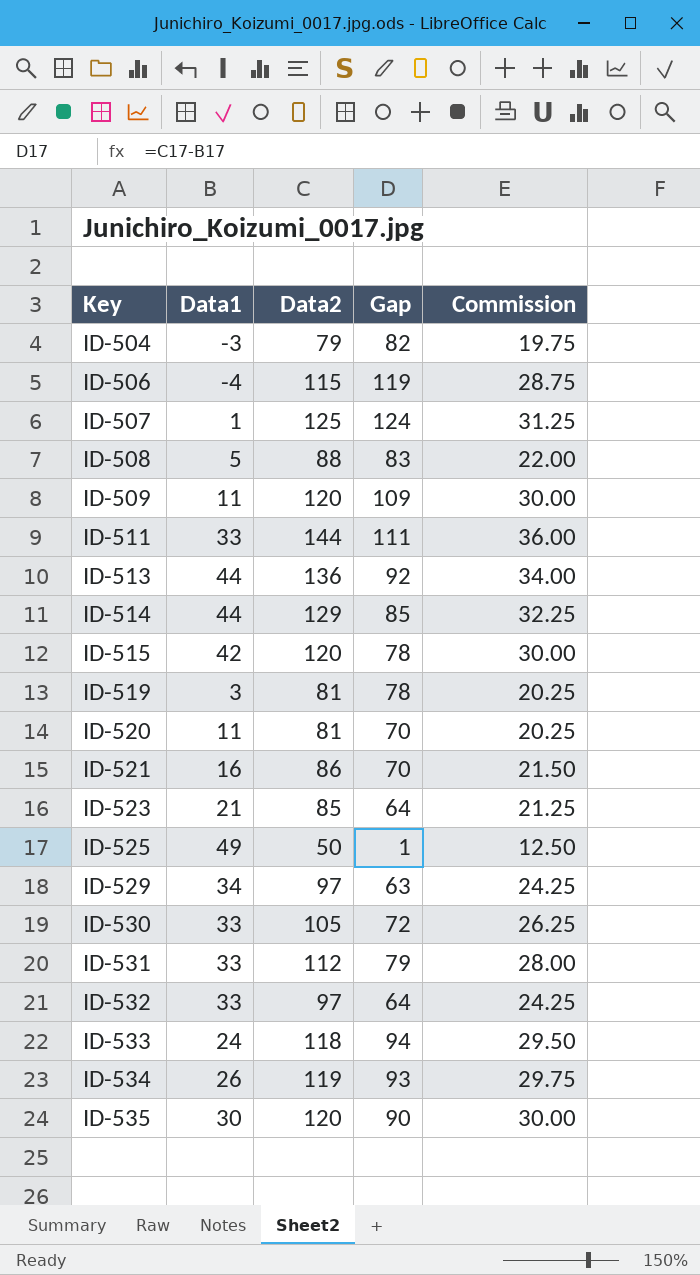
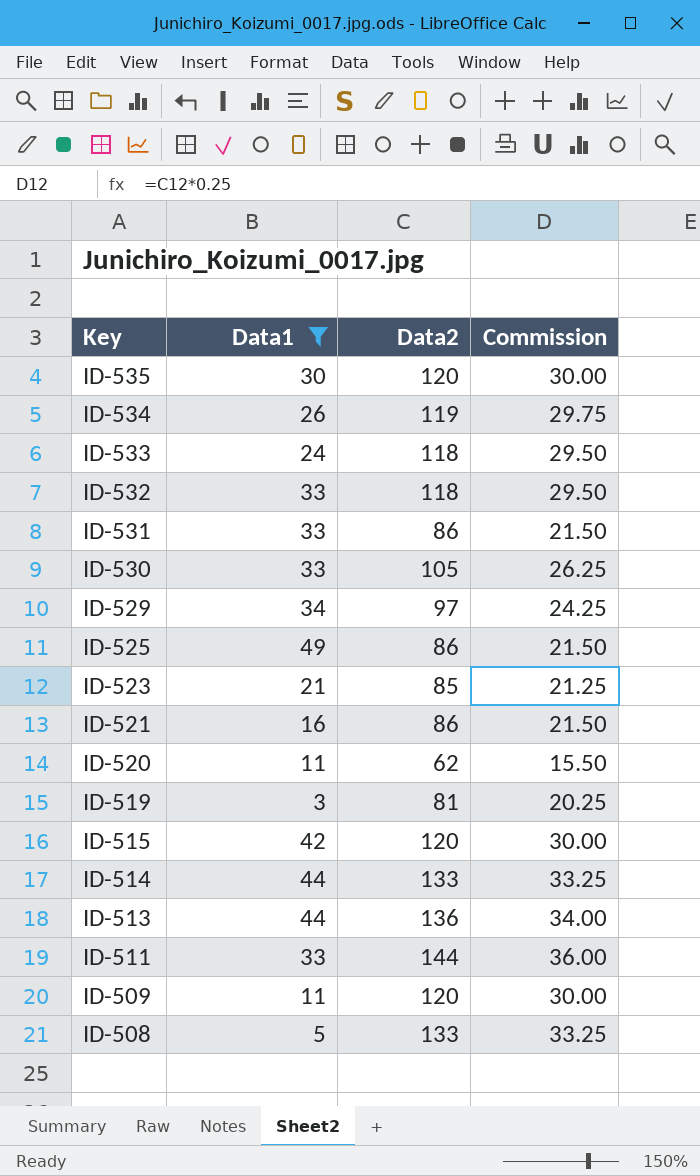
filter: none -> Data1 >= 3
row order: Key ascending -> Key descending
column Gap | formula: [Data2] - [Data1] -> none
ID-532 | Data2: 97 -> 118
ID-532 | Commission: 24.25 -> 29.50
ID-531 | Data2: 112 -> 86
ID-531 | Commission: 28.00 -> 21.50
ID-525 | Data2: 50 -> 86
ID-525 | Commission: 12.50 -> 21.50
ID-520 | Data2: 81 -> 62
ID-520 | Commission: 20.25 -> 15.50
ID-514 | Data2: 129 -> 133
ID-514 | Commission: 32.25 -> 33.25
ID-508 | Data2: 88 -> 133
ID-508 | Commission: 22.00 -> 33.25

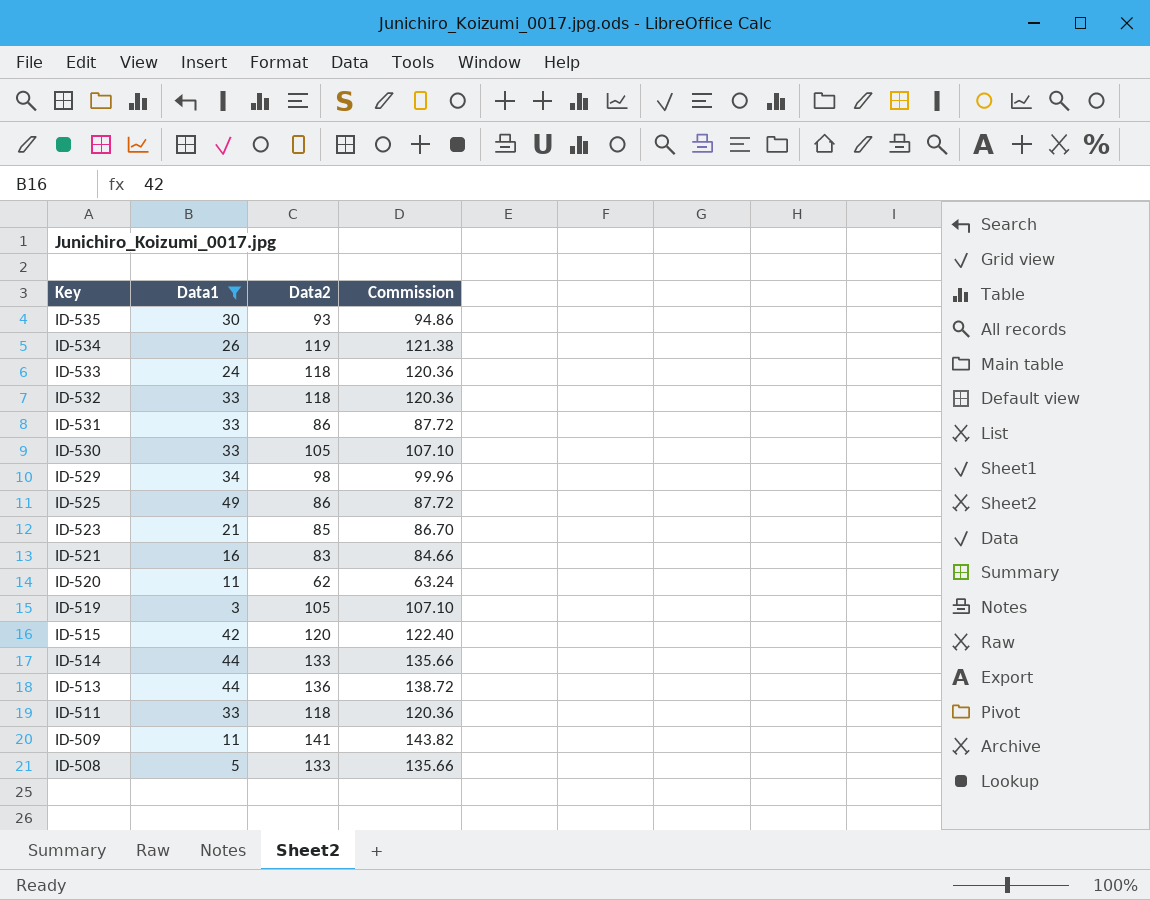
column Commission | formula: [Data2] * 0.25 -> [Data2] * 1.02
ID-535 | Data2: 120 -> 93
ID-529 | Data2: 97 -> 98
ID-521 | Data2: 86 -> 83
ID-519 | Data2: 81 -> 105
ID-511 | Data2: 144 -> 118
ID-509 | Data2: 120 -> 141

